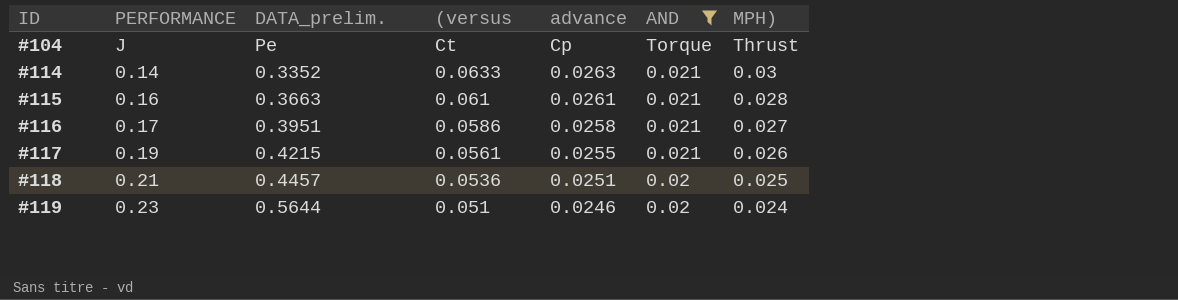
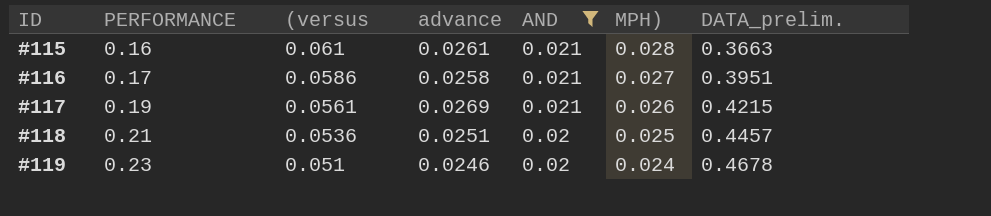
column DATA_prelim. | position: 3 -> 7
row #104: J | Pe | Ct | Cp | Torque | Thrust -> none
row #114: 0.14 | 0.3352 | 0.0633 | 0.0263 | 0.021 | 0.03 -> none
#117 | advance: 0.0255 -> 0.0269
#119 | DATA_prelim.: 0.5644 -> 0.4678

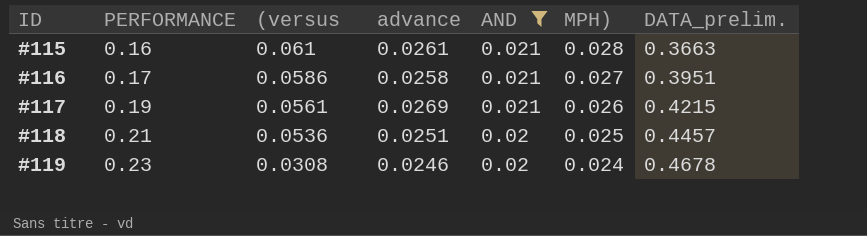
#119 | (versus: 0.051 -> 0.0308

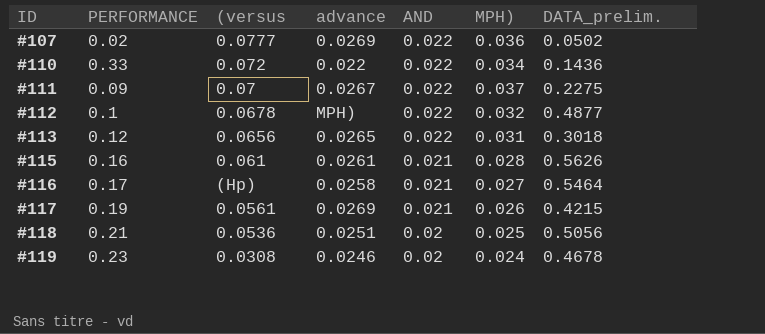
filter: AND != 0.022 -> none
#115 | DATA_prelim.: 0.3663 -> 0.5626
#116 | (versus: 0.0586 -> (Hp)
#116 | DATA_prelim.: 0.3951 -> 0.5464
#118 | DATA_prelim.: 0.4457 -> 0.5056

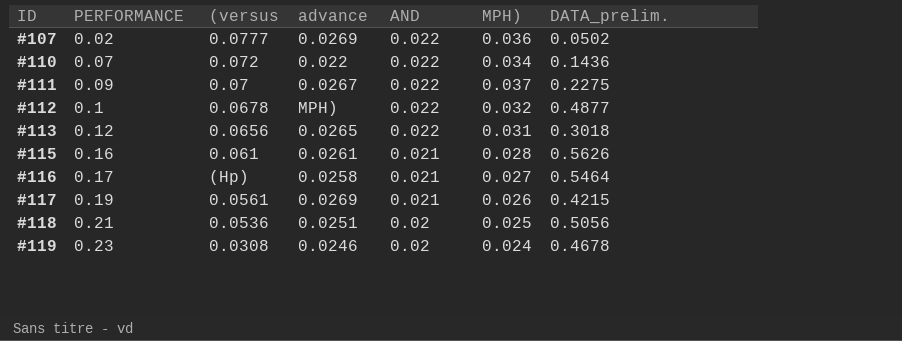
#110 | PERFORMANCE: 0.33 -> 0.07

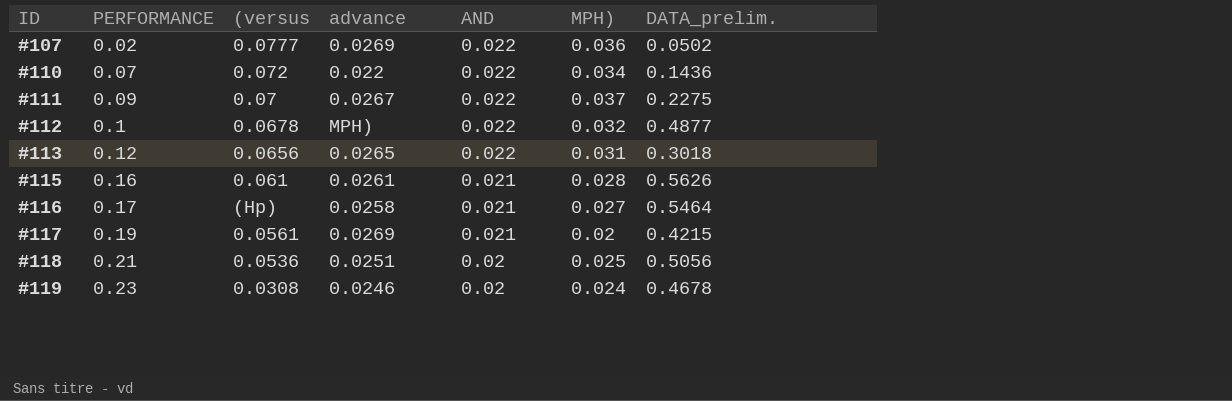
#117 | MPH): 0.026 -> 0.02

